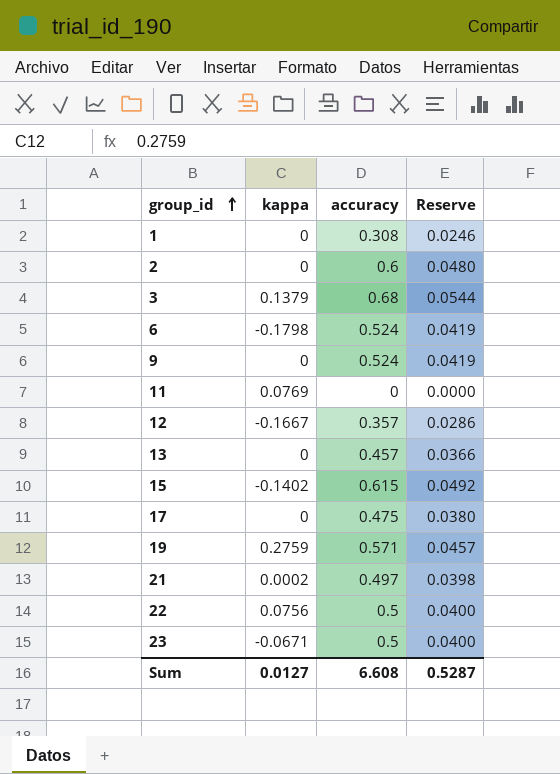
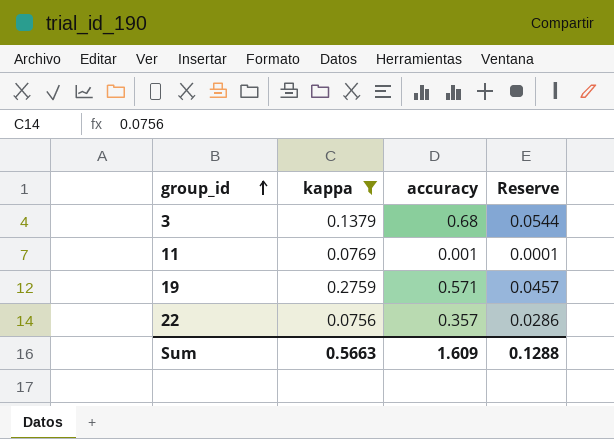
filter: none -> kappa >= 0.0756
11 | accuracy: 0 -> 0.001
11 | Reserve: 0.0000 -> 0.0001
22 | accuracy: 0.5 -> 0.357
22 | Reserve: 0.0400 -> 0.0286
Sum | kappa: 0.0127 -> 0.5663
Sum | accuracy: 6.608 -> 1.609
Sum | Reserve: 0.5287 -> 0.1288

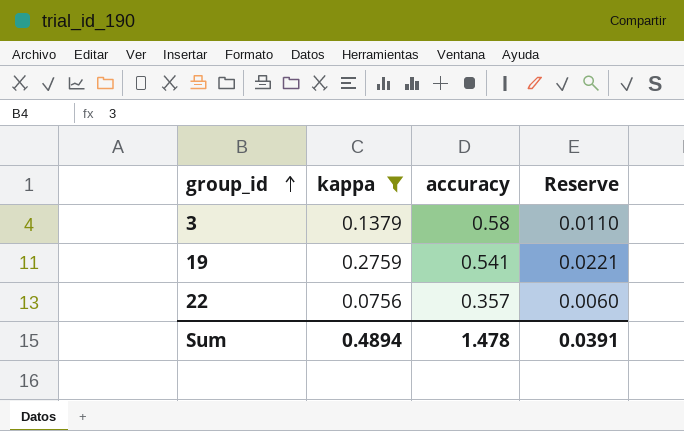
column Reserve | formula: [accuracy] * 0.08 -> [kappa] * 0.08
row 11: 0.0769 | 0.001 | 0.0001 -> none
3 | accuracy: 0.68 -> 0.58
19 | accuracy: 0.571 -> 0.541
Sum | kappa: 0.5663 -> 0.4894
Sum | accuracy: 1.609 -> 1.478
Sum | Reserve: 0.1288 -> 0.0391

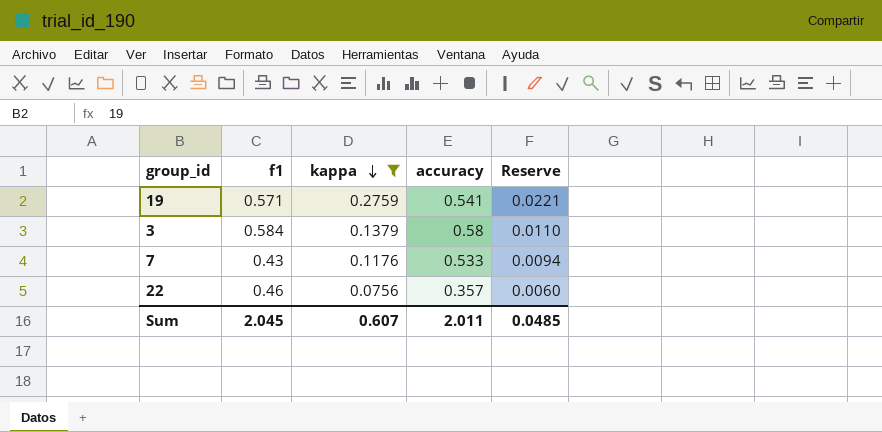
row order: group_id ascending -> kappa descending
column f1 | position: none -> 2
row 7: none -> 0.43 | 0.1176 | 0.533 | 0.0094
Sum | kappa: 0.4894 -> 0.607
Sum | accuracy: 1.478 -> 2.011
Sum | Reserve: 0.0391 -> 0.0485

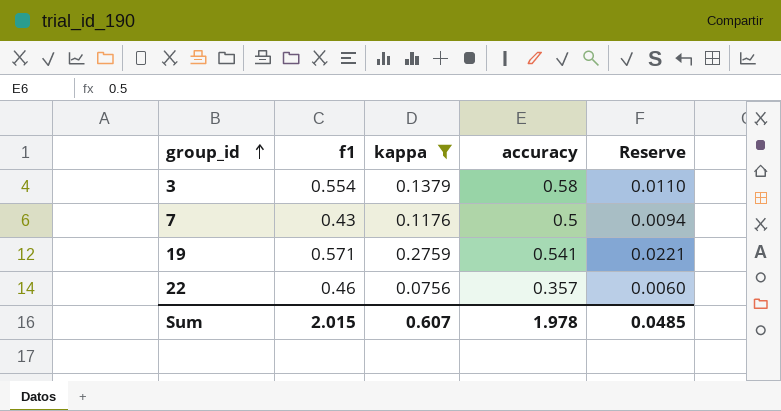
row order: kappa descending -> group_id ascending
3 | f1: 0.584 -> 0.554
7 | accuracy: 0.533 -> 0.5
Sum | f1: 2.045 -> 2.015
Sum | accuracy: 2.011 -> 1.978

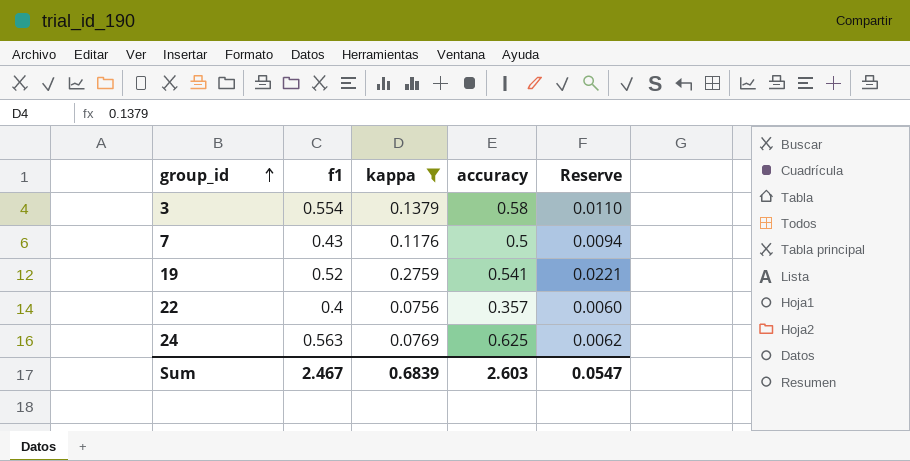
19 | f1: 0.571 -> 0.52
22 | f1: 0.46 -> 0.4
row 24: none -> 0.563 | 0.0769 | 0.625 | 0.0062
Sum | f1: 2.015 -> 2.467
Sum | kappa: 0.607 -> 0.6839
Sum | accuracy: 1.978 -> 2.603
Sum | Reserve: 0.0485 -> 0.0547

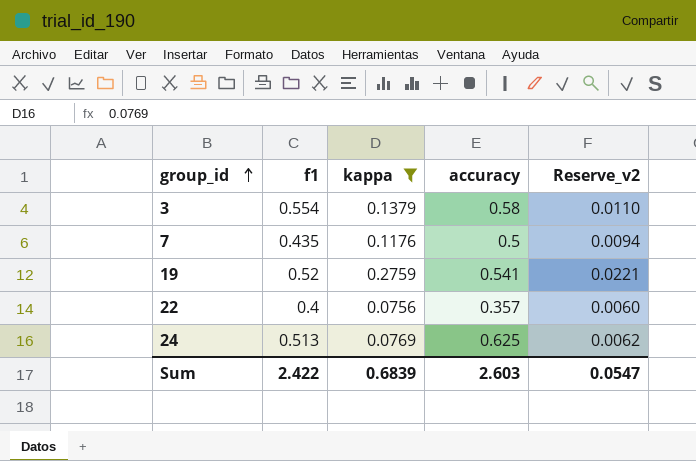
column name: Reserve -> Reserve_v2
7 | f1: 0.43 -> 0.435
24 | f1: 0.563 -> 0.513
Sum | f1: 2.467 -> 2.422

